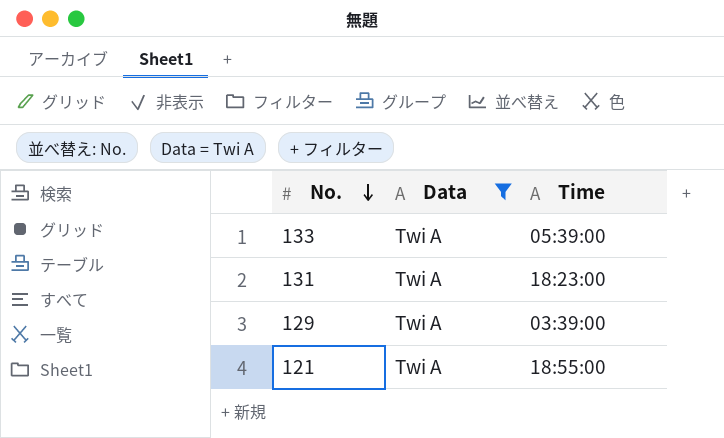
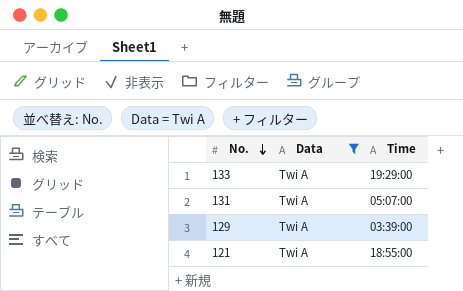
133 | Time: 05:39:00 -> 19:29:00
131 | Time: 18:23:00 -> 05:07:00

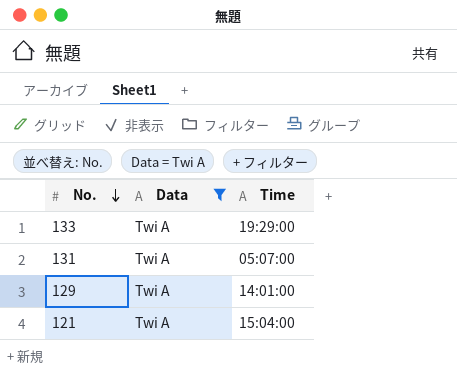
129 | Time: 03:39:00 -> 14:01:00
121 | Time: 18:55:00 -> 15:04:00

